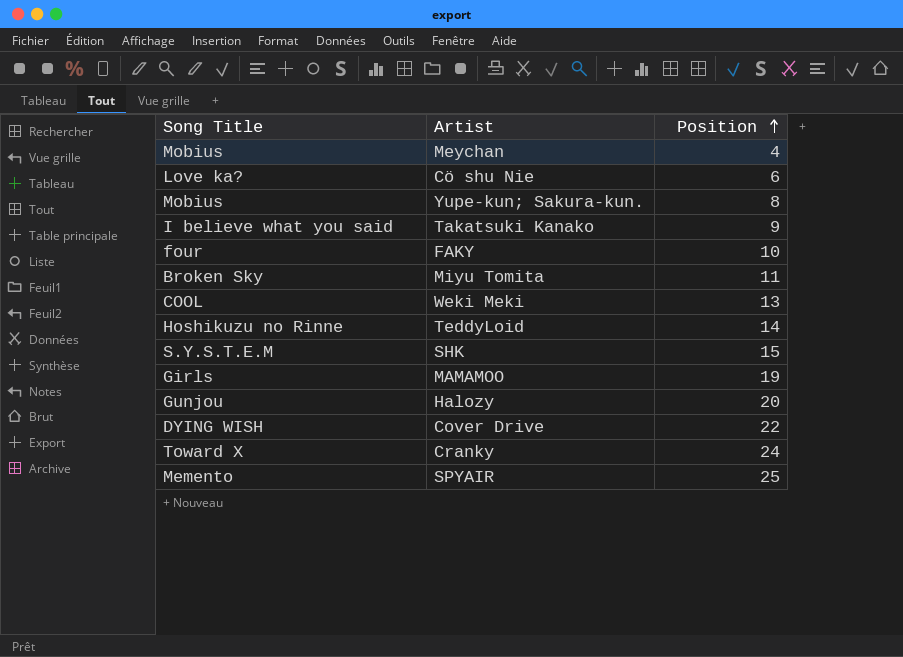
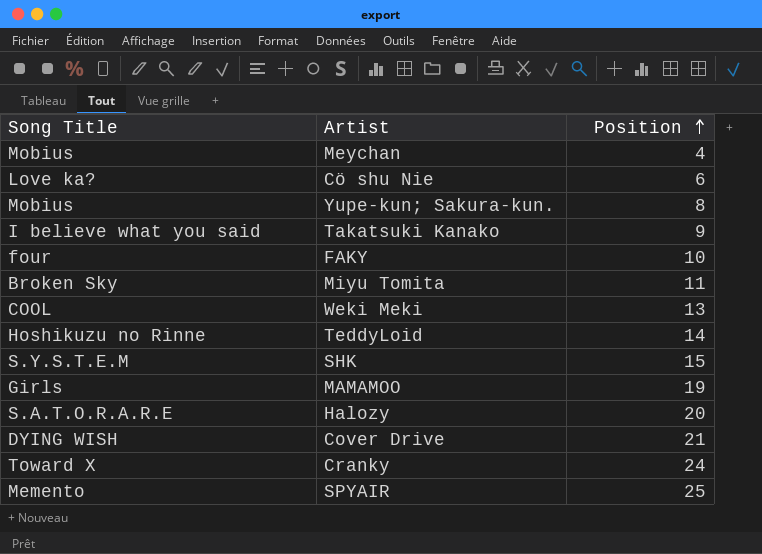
Halozy | Song Title: Gunjou -> S.A.T.O.R.A.R.E
Cover Drive | Position: 22 -> 21

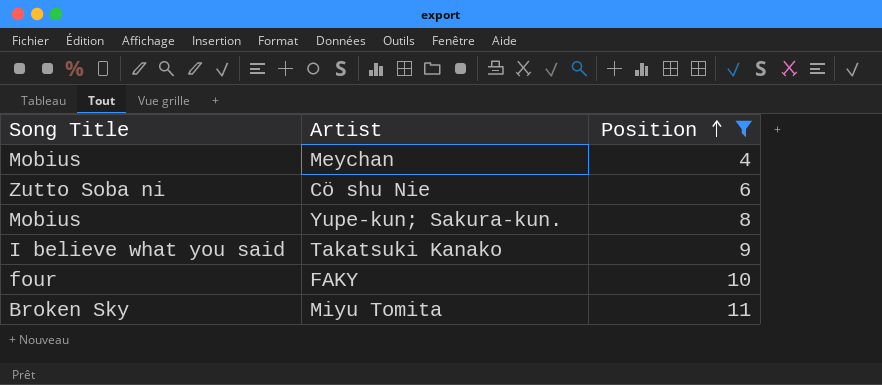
filter: none -> Position <= 11
Cö shu Nie | Song Title: Love ka? -> Zutto Soba ni

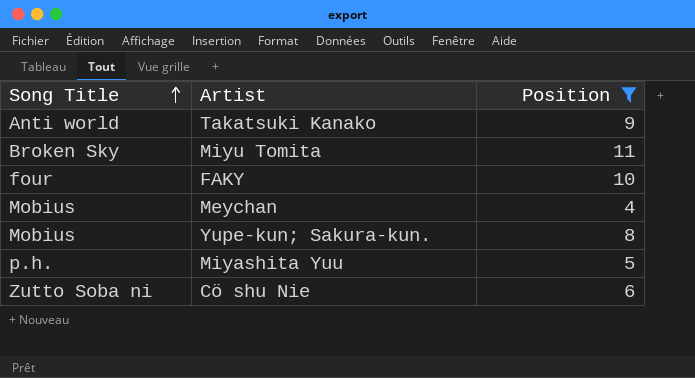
row order: Position ascending -> Song Title ascending
Takatsuki Kanako | Song Title: I believe what you said -> Anti world
row Miyashita Yuu: none -> p.h. | 5

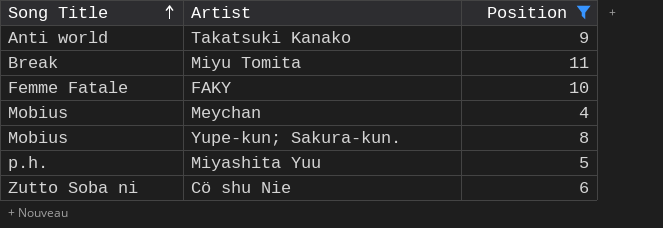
Miyu Tomita | Song Title: Broken Sky -> Break
FAKY | Song Title: four -> Femme Fatale

